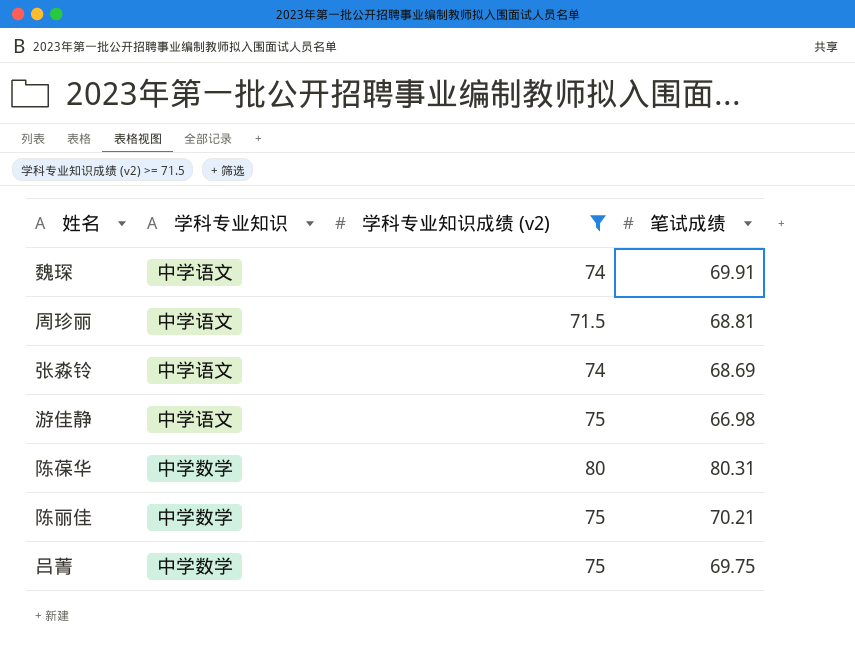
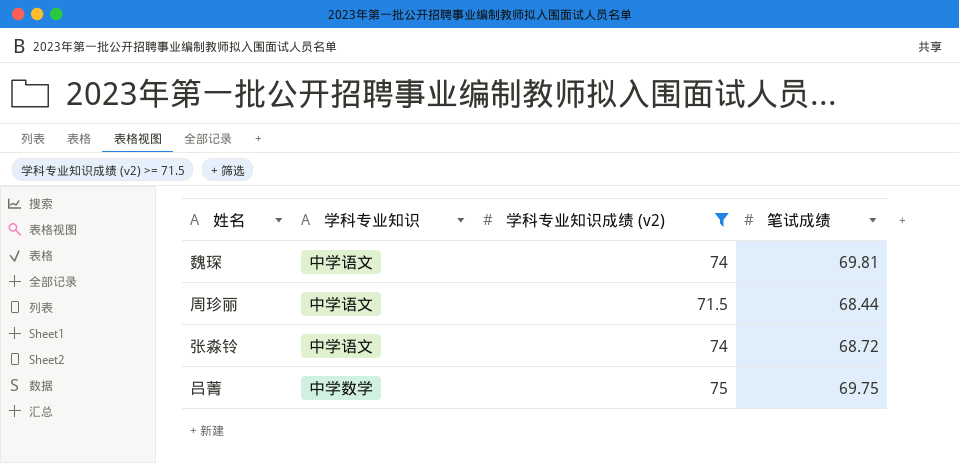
row 游佳静: 中学语文 | 75 | 66.98 -> none
row 陈葆华: 中学数学 | 80 | 80.31 -> none
row 陈丽佳: 中学数学 | 75 | 70.21 -> none
魏琛 | 笔试成绩: 69.91 -> 69.81
周珍丽 | 笔试成绩: 68.81 -> 68.44
张淼铃 | 笔试成绩: 68.69 -> 68.72

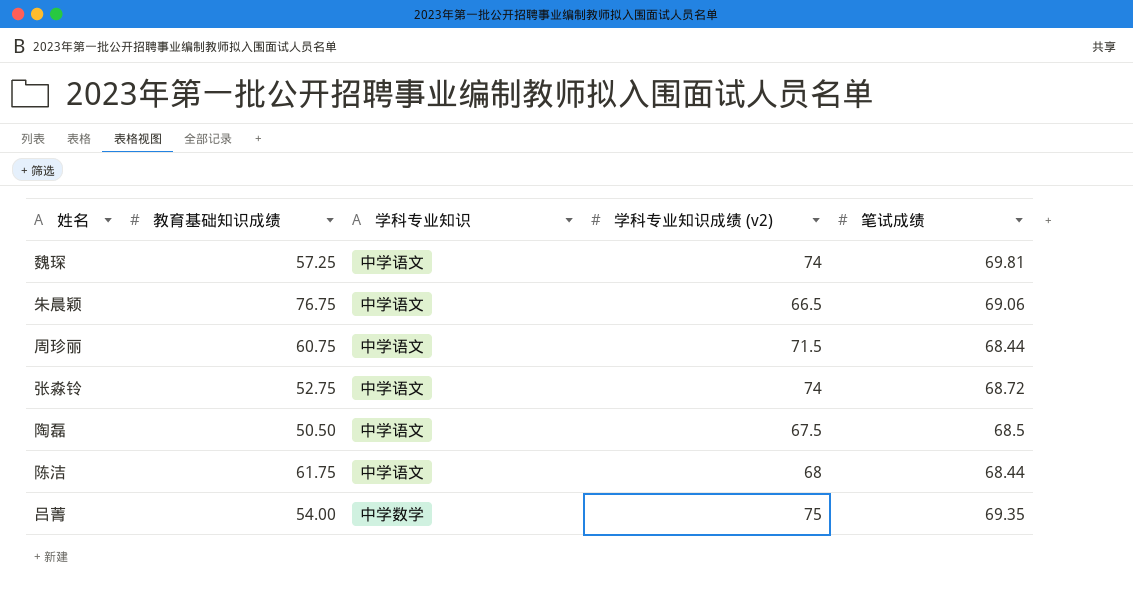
filter: 学科专业知识成绩 (v2) >= 71.5 -> none
column 教育基础知识成绩 | position: none -> 2
吕菁 | 笔试成绩: 69.75 -> 69.35

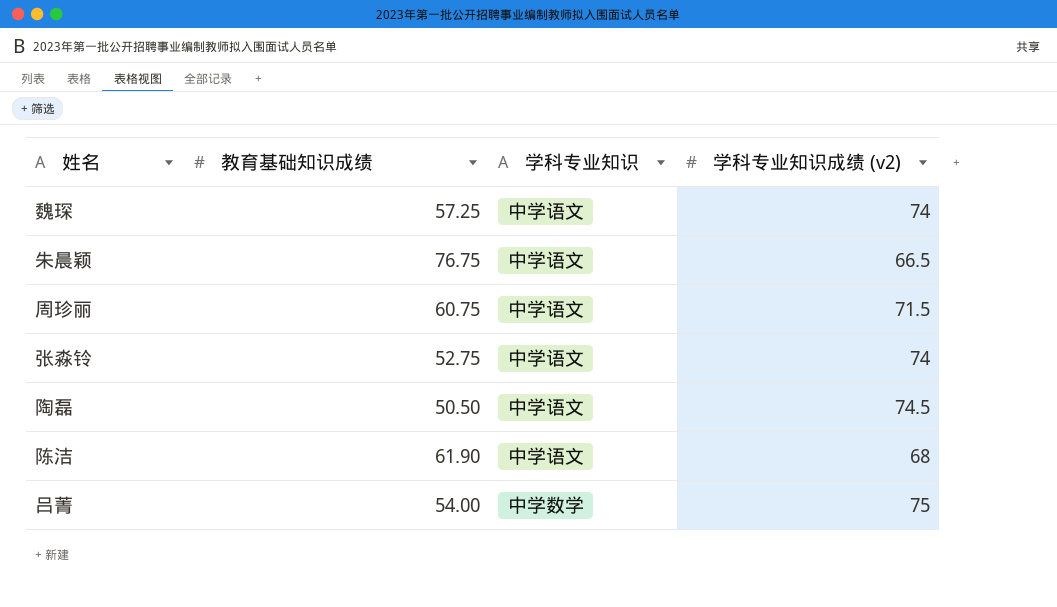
column 笔试成绩 | position: 5 -> none
陶磊 | 学科专业知识成绩 (v2): 67.5 -> 74.5
陈洁 | 教育基础知识成绩: 61.75 -> 61.90

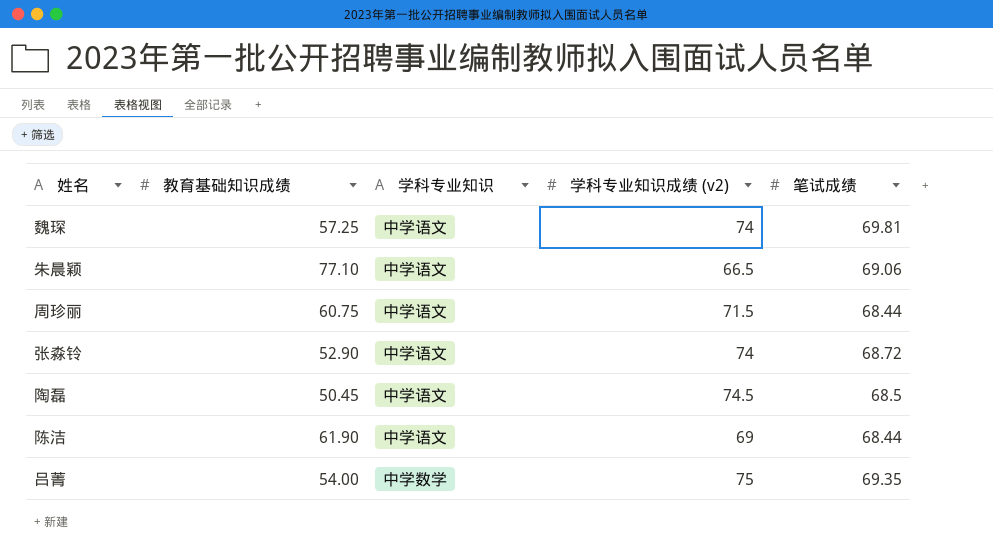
column 笔试成绩 | position: none -> 5
朱晨颖 | 教育基础知识成绩: 76.75 -> 77.10
张淼铃 | 教育基础知识成绩: 52.75 -> 52.90
陶磊 | 教育基础知识成绩: 50.50 -> 50.45
陈洁 | 学科专业知识成绩 (v2): 68 -> 69

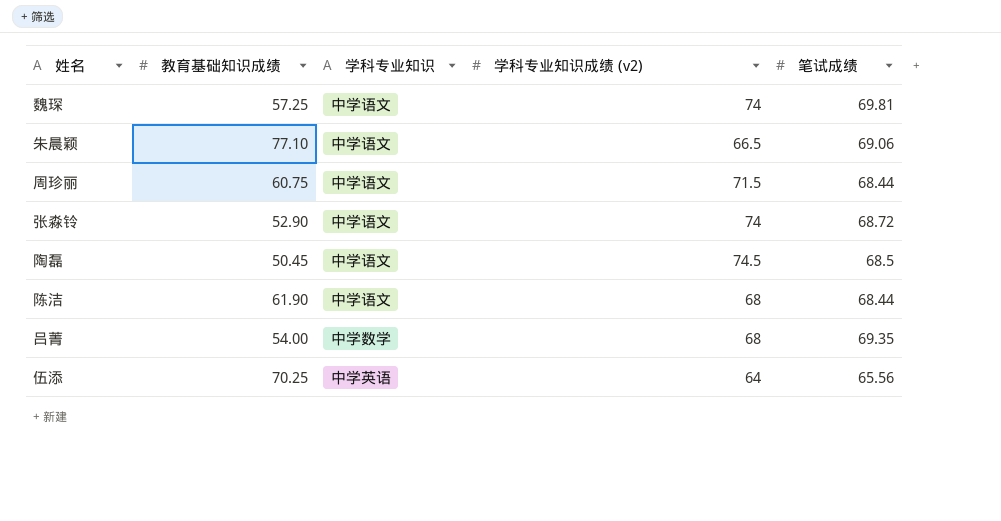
陈洁 | 学科专业知识成绩 (v2): 69 -> 68
吕菁 | 学科专业知识成绩 (v2): 75 -> 68
row 伍添: none -> 70.25 | 中学英语 | 64 | 65.56

